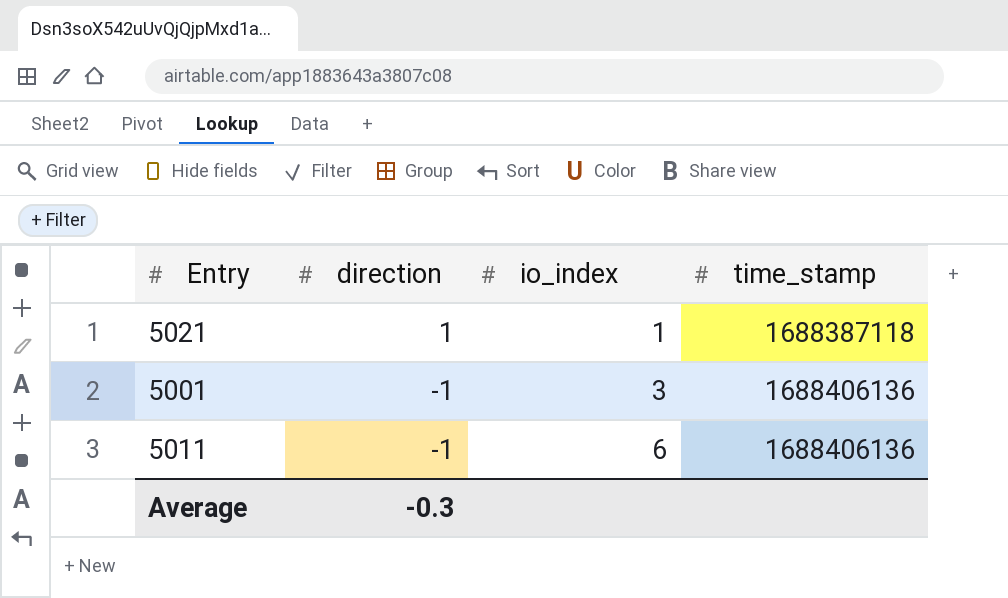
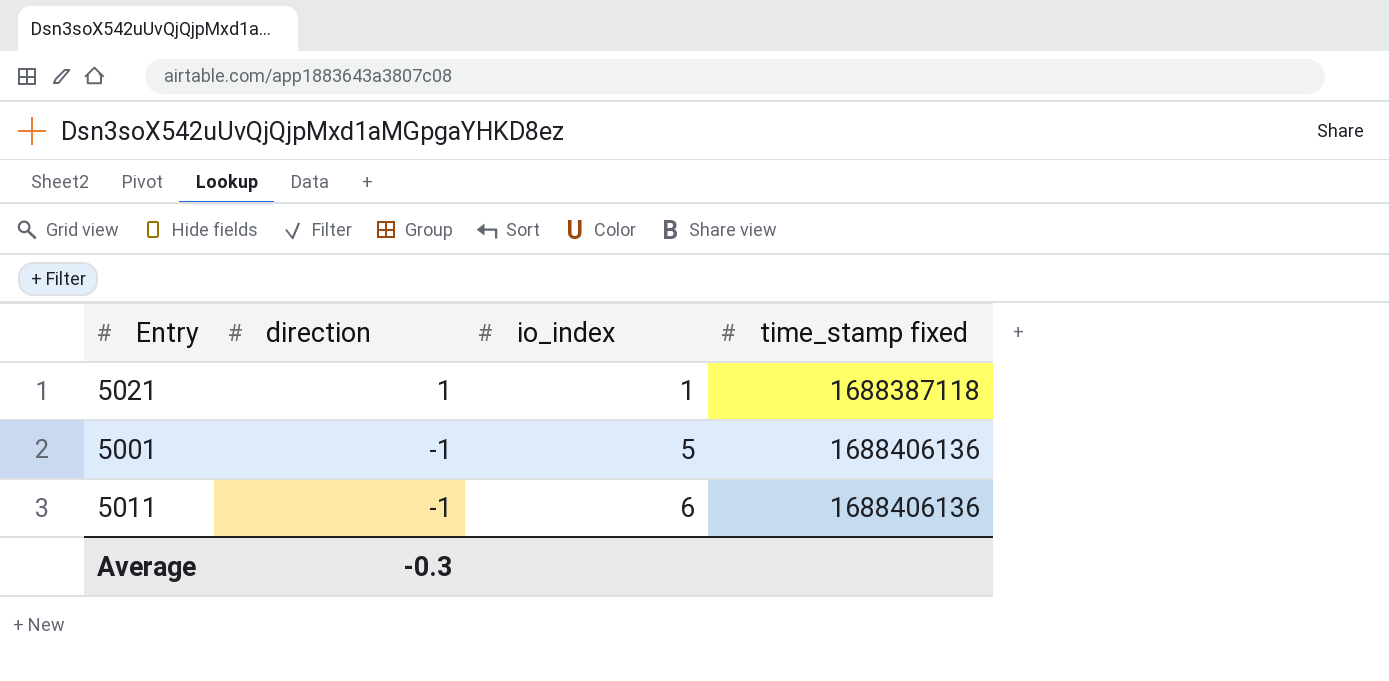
column name: time_stamp -> time_stamp fixed
5001 | io_index: 3 -> 5

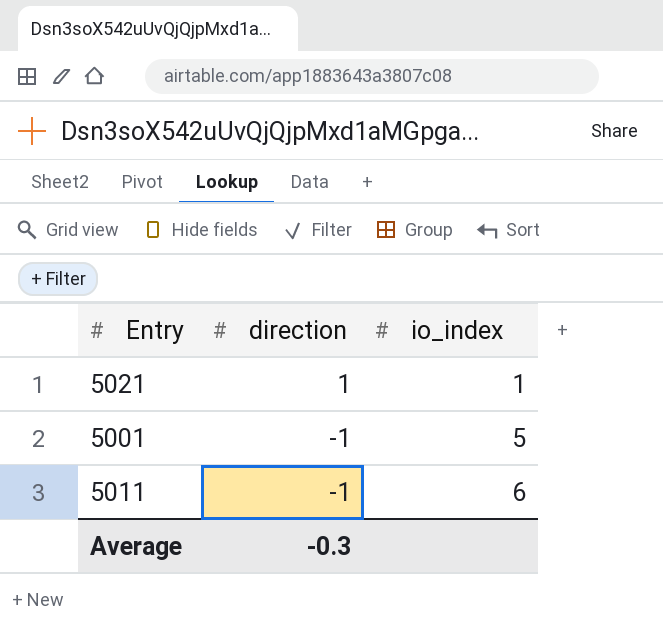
column time_stamp fixed | position: 4 -> none

